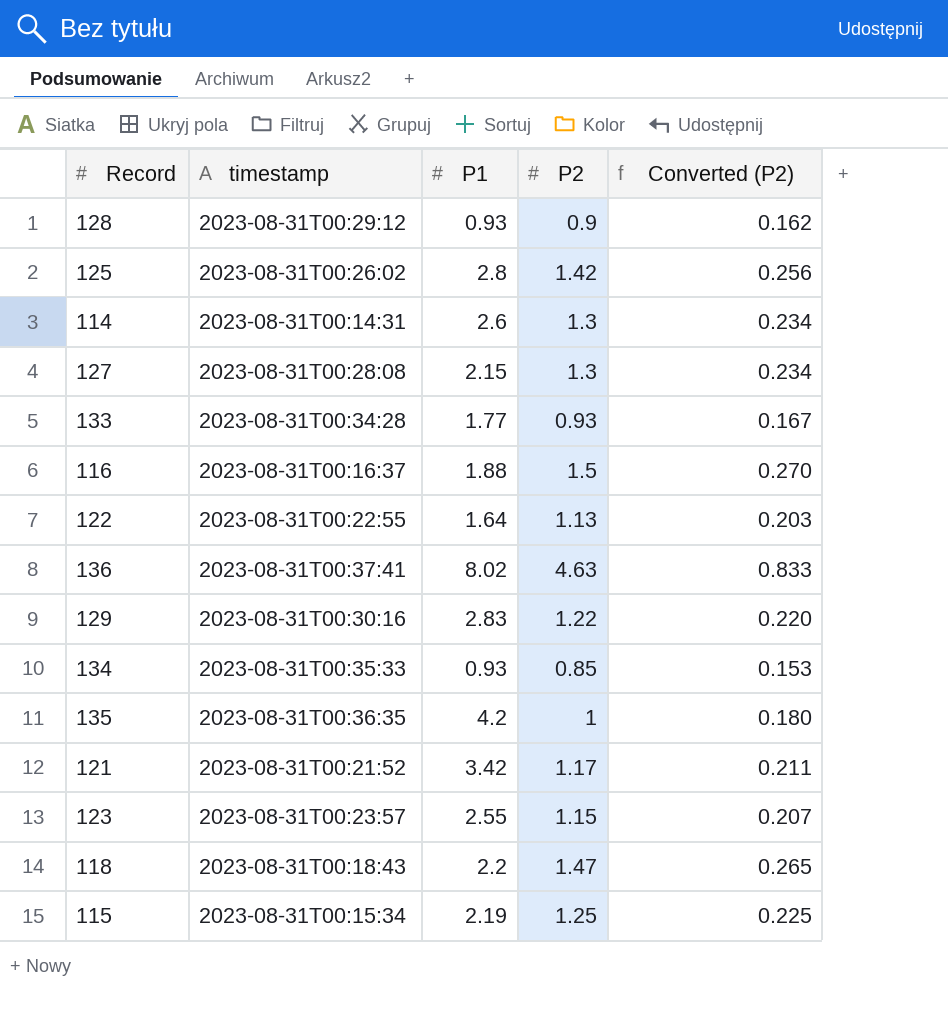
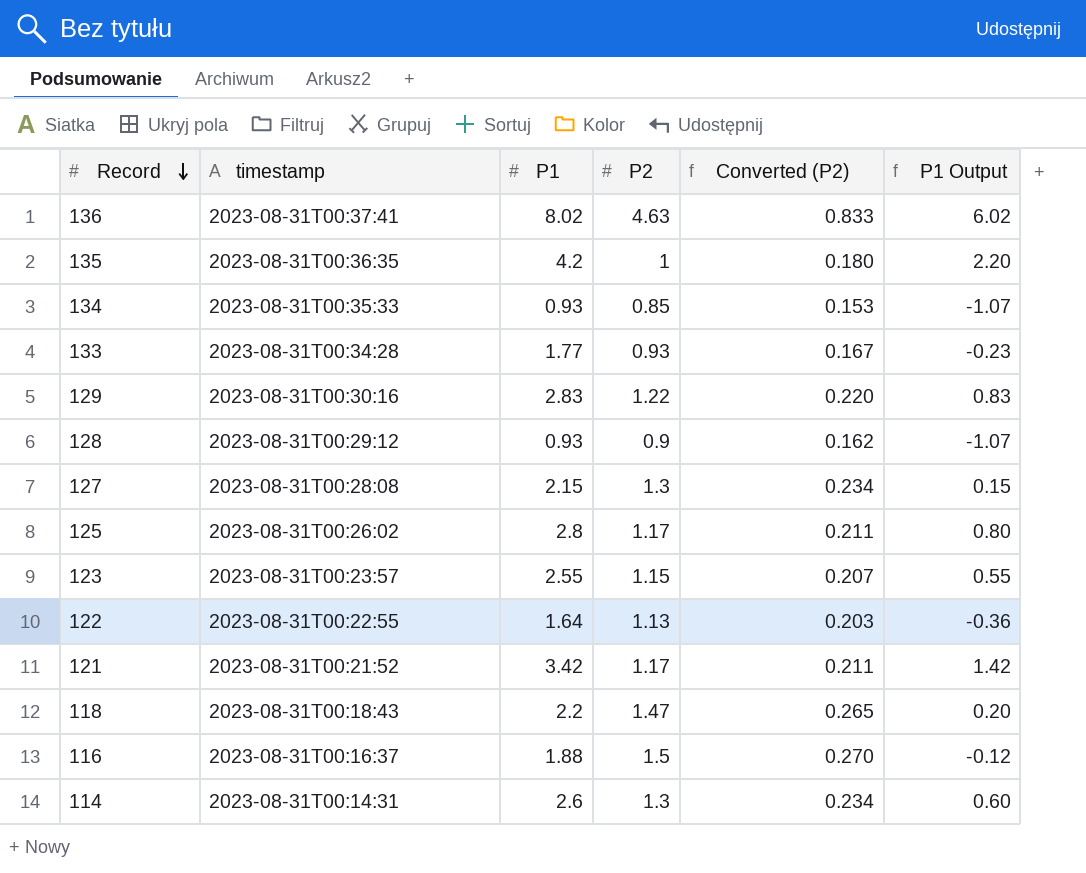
row order: none -> Record descending
column P1 Output | formula: none -> [P1] - 2
row 115: 2023-08-31T00:15:34 | 2.19 | 1.25 | 0.225 -> none
125 | P2: 1.42 -> 1.17
125 | Converted (P2): 0.256 -> 0.211

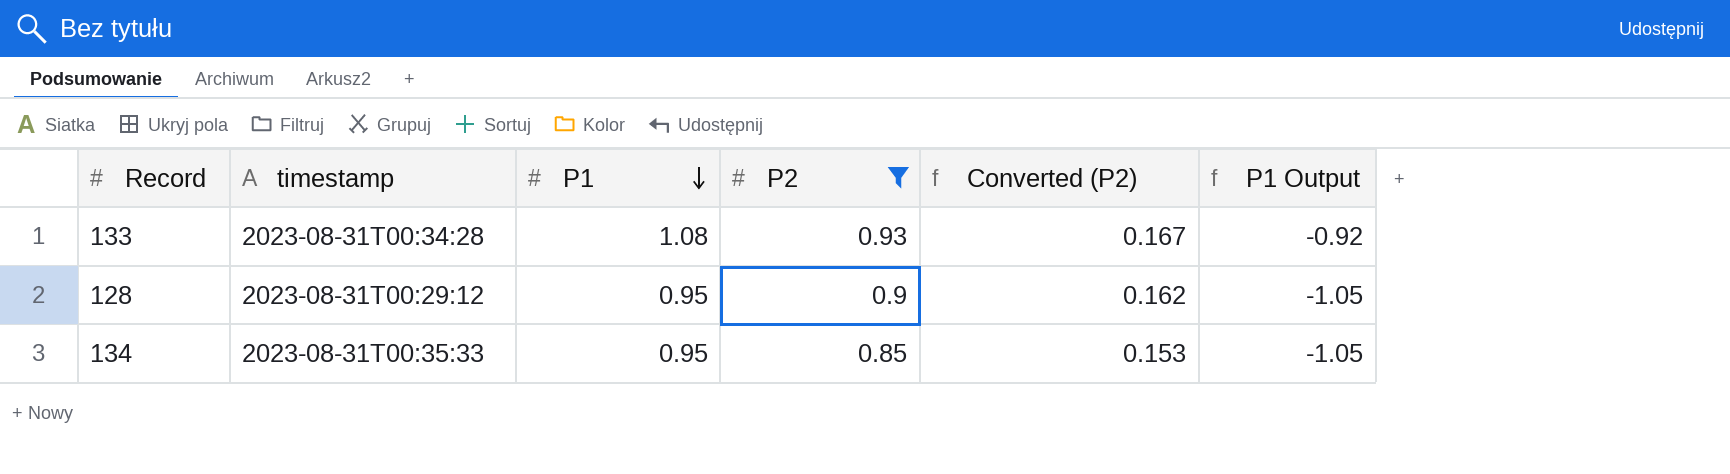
filter: none -> P2 <= 0.93
row order: Record descending -> P1 descending
133 | P1: 1.77 -> 1.08
133 | P1 Output: -0.23 -> -0.92
128 | P1: 0.93 -> 0.95
128 | P1 Output: -1.07 -> -1.05
134 | P1: 0.93 -> 0.95
134 | P1 Output: -1.07 -> -1.05

